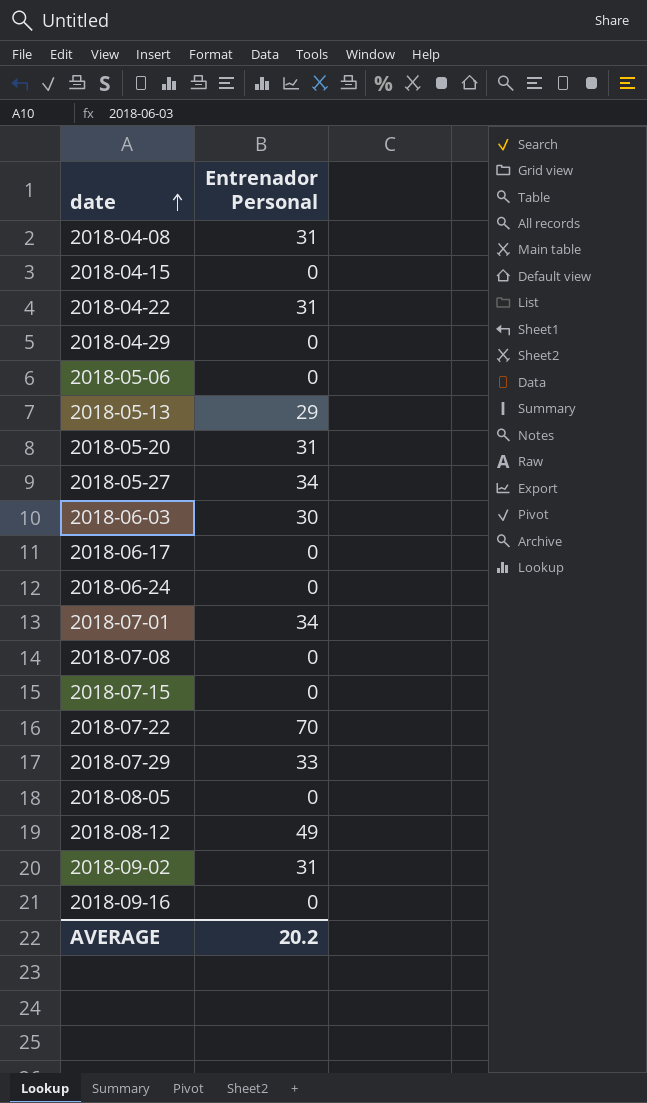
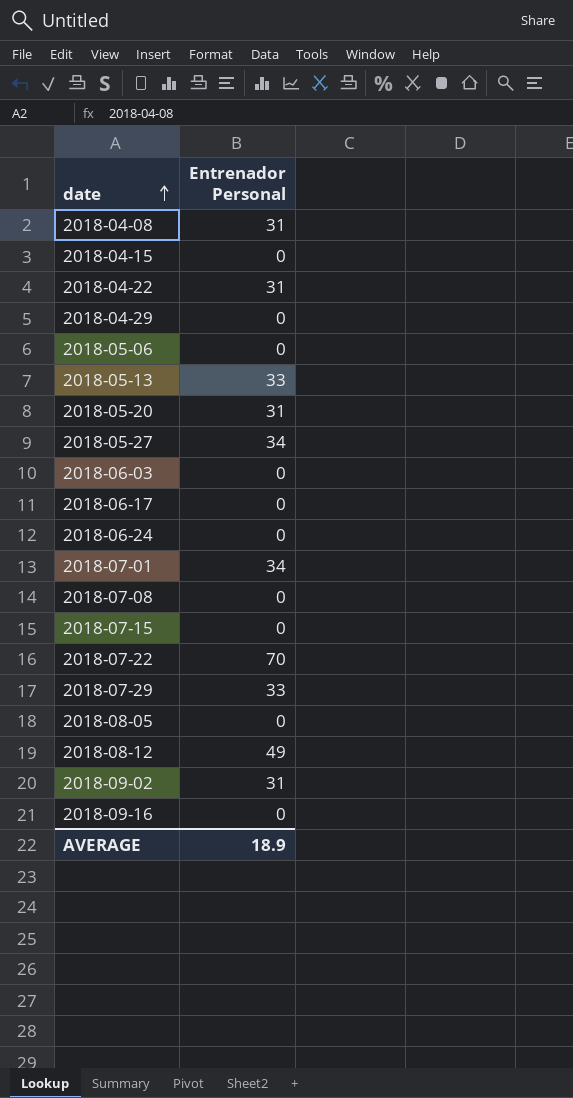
2018-05-13 | Entrenador Personal: 29 -> 33
2018-06-03 | Entrenador Personal: 30 -> 0
AVERAGE | Entrenador Personal: 20.2 -> 18.9

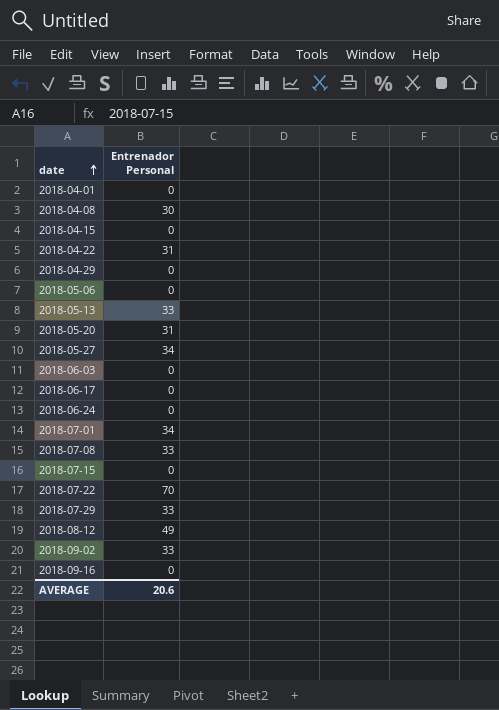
row 2018-08-05: 0 -> none
row 2018-04-01: none -> 0
2018-04-08 | Entrenador Personal: 31 -> 30
2018-07-08 | Entrenador Personal: 0 -> 33
2018-09-02 | Entrenador Personal: 31 -> 33
AVERAGE | Entrenador Personal: 18.9 -> 20.6

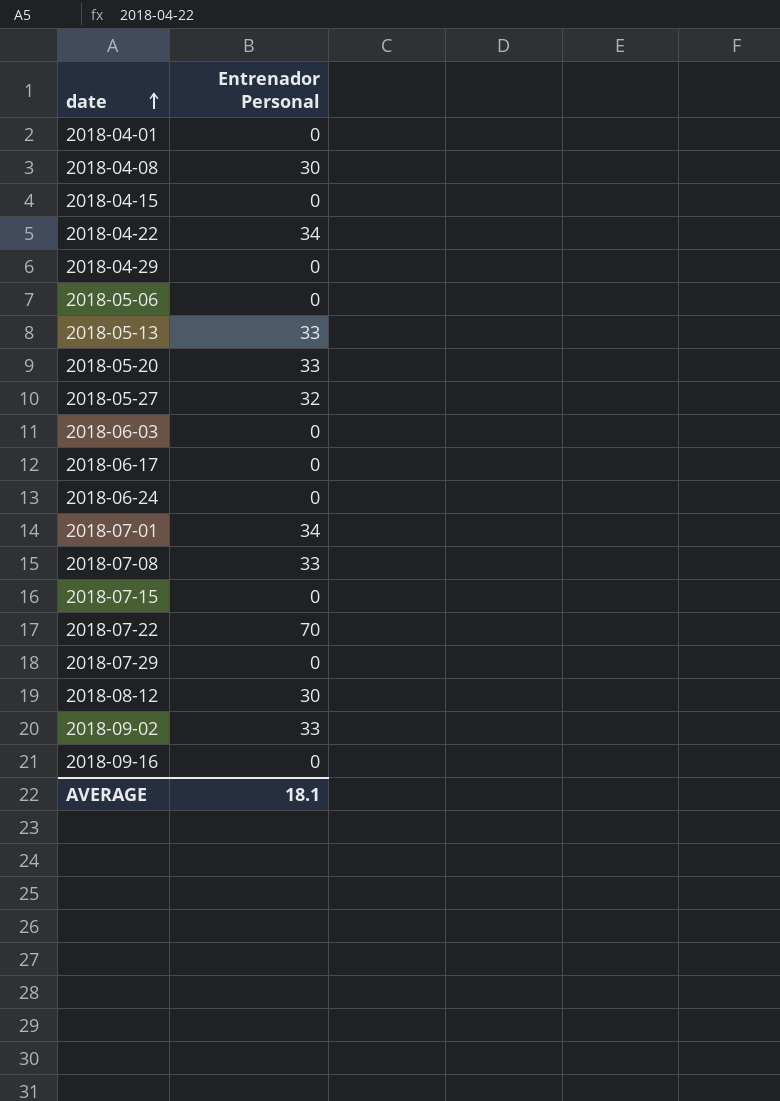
2018-04-22 | Entrenador Personal: 31 -> 34
2018-05-20 | Entrenador Personal: 31 -> 33
2018-05-27 | Entrenador Personal: 34 -> 32
2018-07-29 | Entrenador Personal: 33 -> 0
2018-08-12 | Entrenador Personal: 49 -> 30
AVERAGE | Entrenador Personal: 20.6 -> 18.1

